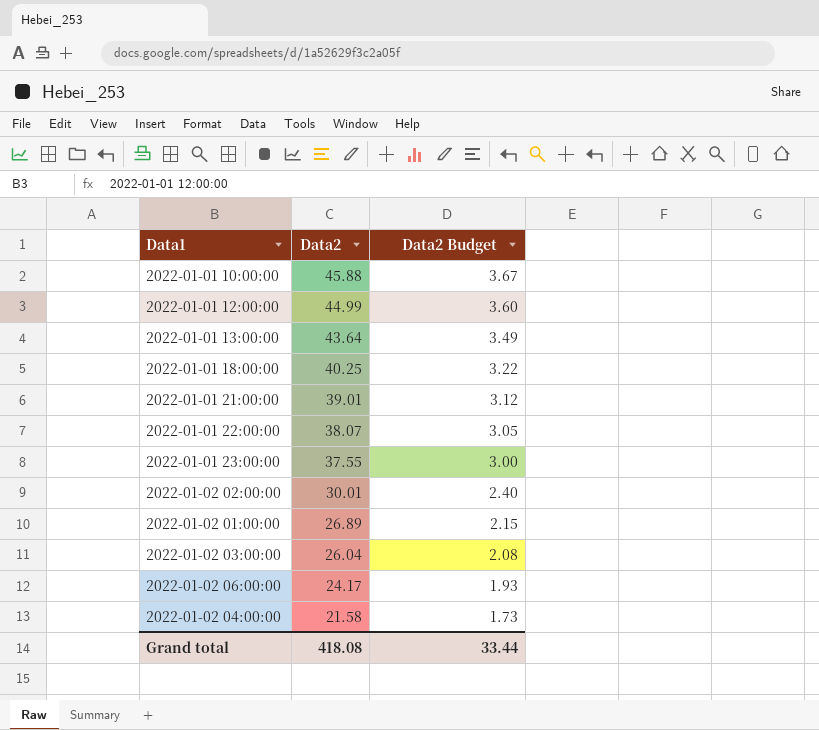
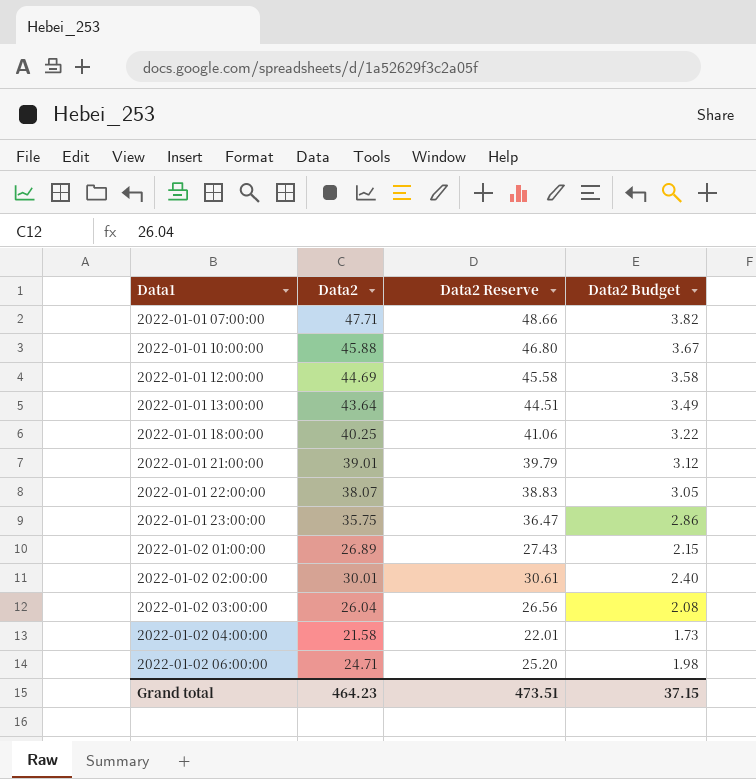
row order: Data2 descending -> Data1 ascending
column Data2 Reserve | formula: none -> [Data2] * 1.02
row 2022-01-01 07:00:00: none -> 47.71 | 48.66 | 3.82
2022-01-01 12:00:00 | Data2: 44.99 -> 44.69
2022-01-01 12:00:00 | Data2 Budget: 3.60 -> 3.58
2022-01-01 23:00:00 | Data2: 37.55 -> 35.75
2022-01-01 23:00:00 | Data2 Budget: 3.00 -> 2.86
2022-01-02 06:00:00 | Data2: 24.17 -> 24.71
2022-01-02 06:00:00 | Data2 Budget: 1.93 -> 1.98
Grand total | Data2: 418.08 -> 464.23
Grand total | Data2 Budget: 33.44 -> 37.15

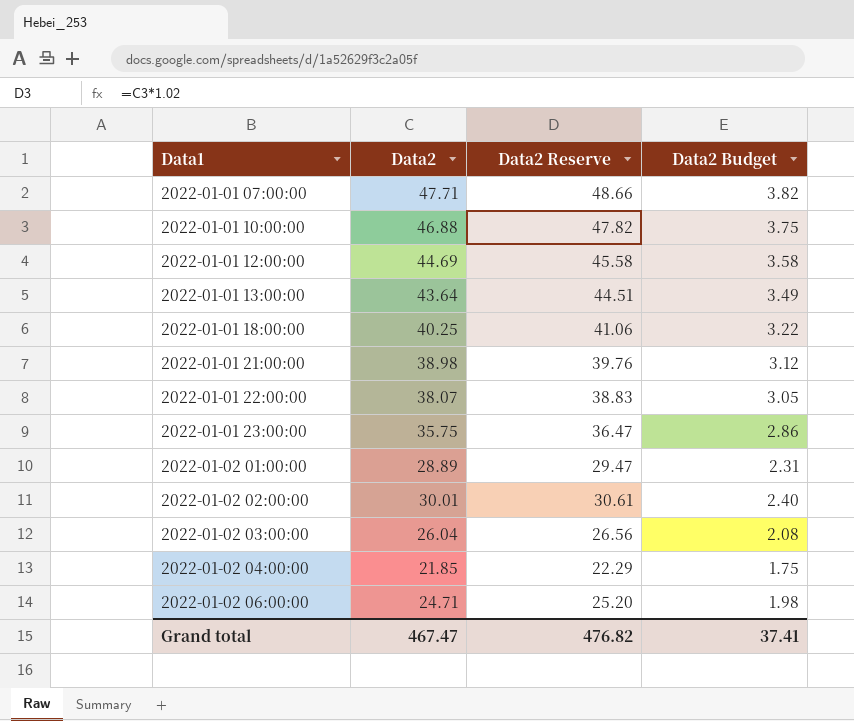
2022-01-01 10:00:00 | Data2: 45.88 -> 46.88
2022-01-01 10:00:00 | Data2 Reserve: 46.80 -> 47.82
2022-01-01 10:00:00 | Data2 Budget: 3.67 -> 3.75
2022-01-01 21:00:00 | Data2: 39.01 -> 38.98
2022-01-01 21:00:00 | Data2 Reserve: 39.79 -> 39.76
2022-01-02 01:00:00 | Data2: 26.89 -> 28.89
2022-01-02 01:00:00 | Data2 Reserve: 27.43 -> 29.47
2022-01-02 01:00:00 | Data2 Budget: 2.15 -> 2.31
2022-01-02 04:00:00 | Data2: 21.58 -> 21.85
2022-01-02 04:00:00 | Data2 Reserve: 22.01 -> 22.29
2022-01-02 04:00:00 | Data2 Budget: 1.73 -> 1.75
Grand total | Data2: 464.23 -> 467.47
Grand total | Data2 Reserve: 473.51 -> 476.82
Grand total | Data2 Budget: 37.15 -> 37.41

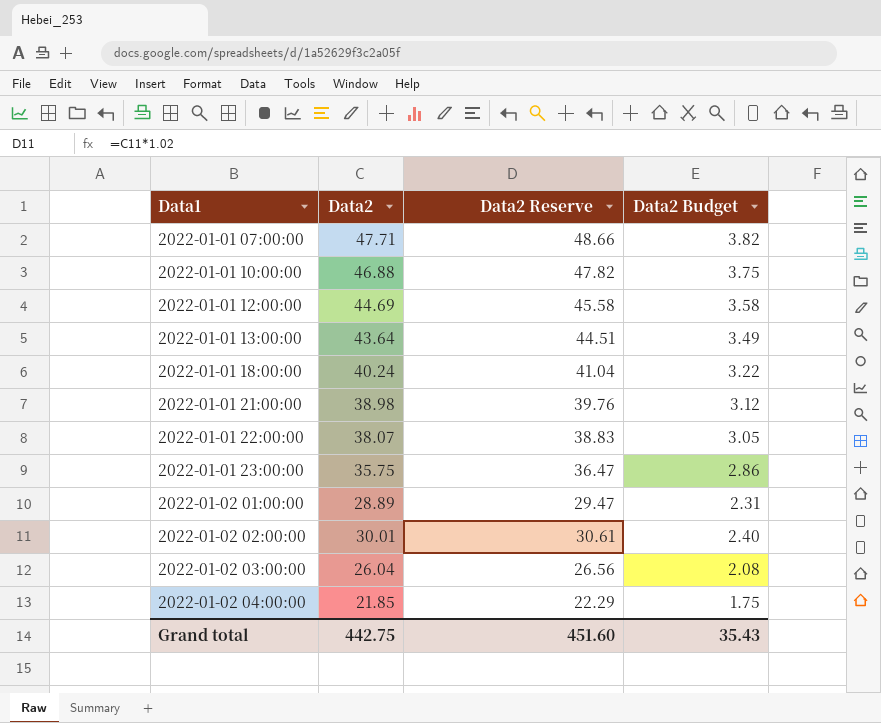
row 2022-01-02 06:00:00: 24.71 | 25.20 | 1.98 -> none
2022-01-01 18:00:00 | Data2: 40.25 -> 40.24
2022-01-01 18:00:00 | Data2 Reserve: 41.06 -> 41.04
Grand total | Data2: 467.47 -> 442.75
Grand total | Data2 Reserve: 476.82 -> 451.60
Grand total | Data2 Budget: 37.41 -> 35.43

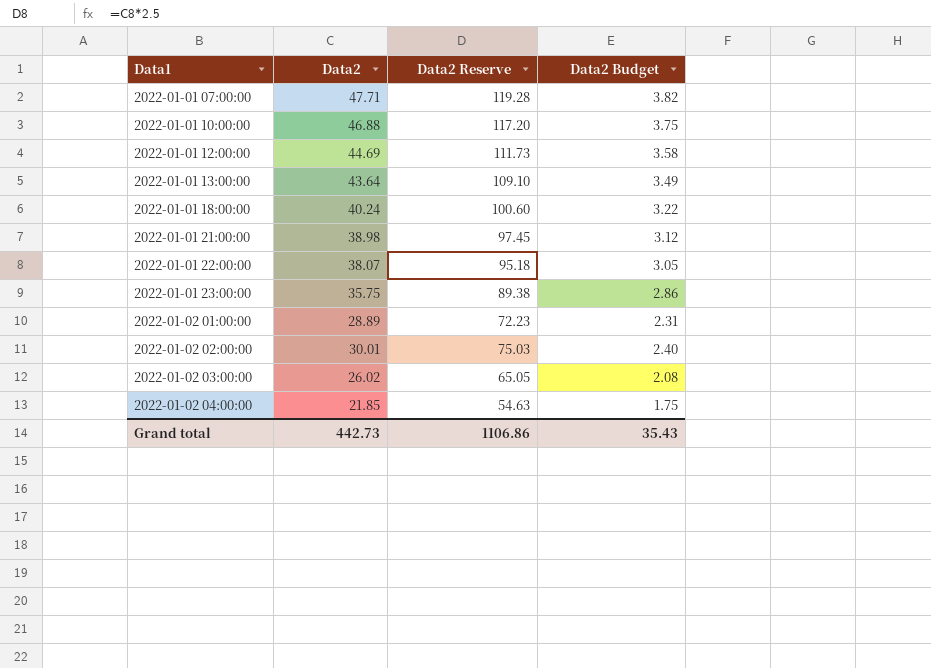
column Data2 Reserve | formula: [Data2] * 1.02 -> [Data2] * 2.5
2022-01-02 03:00:00 | Data2: 26.04 -> 26.02
Grand total | Data2: 442.75 -> 442.73
Grand total | Data2 Reserve: 451.60 -> 1106.86

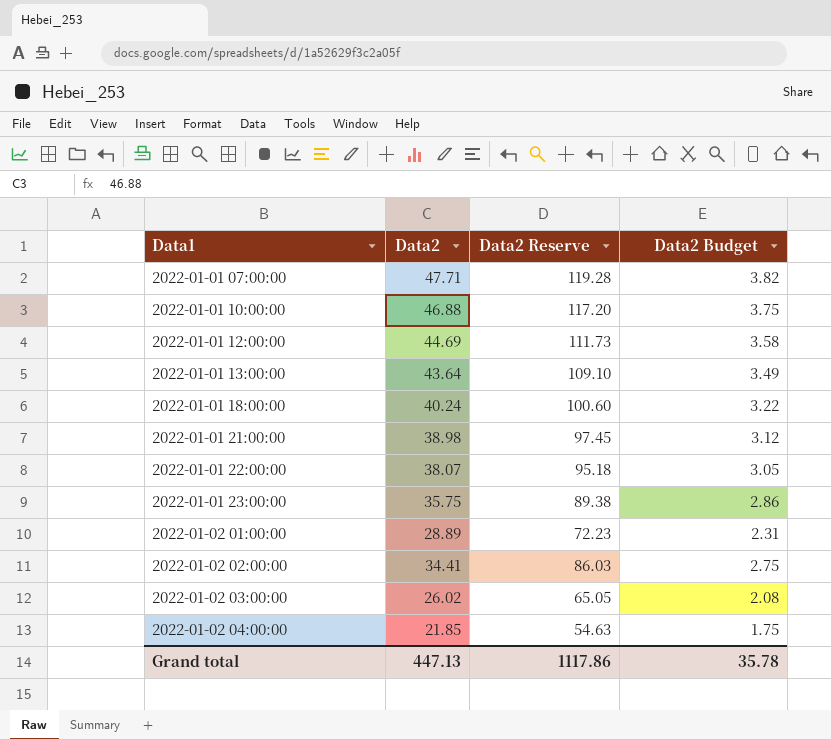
2022-01-02 02:00:00 | Data2: 30.01 -> 34.41
2022-01-02 02:00:00 | Data2 Reserve: 75.03 -> 86.03
2022-01-02 02:00:00 | Data2 Budget: 2.40 -> 2.75
Grand total | Data2: 442.73 -> 447.13
Grand total | Data2 Reserve: 1106.86 -> 1117.86
Grand total | Data2 Budget: 35.43 -> 35.78

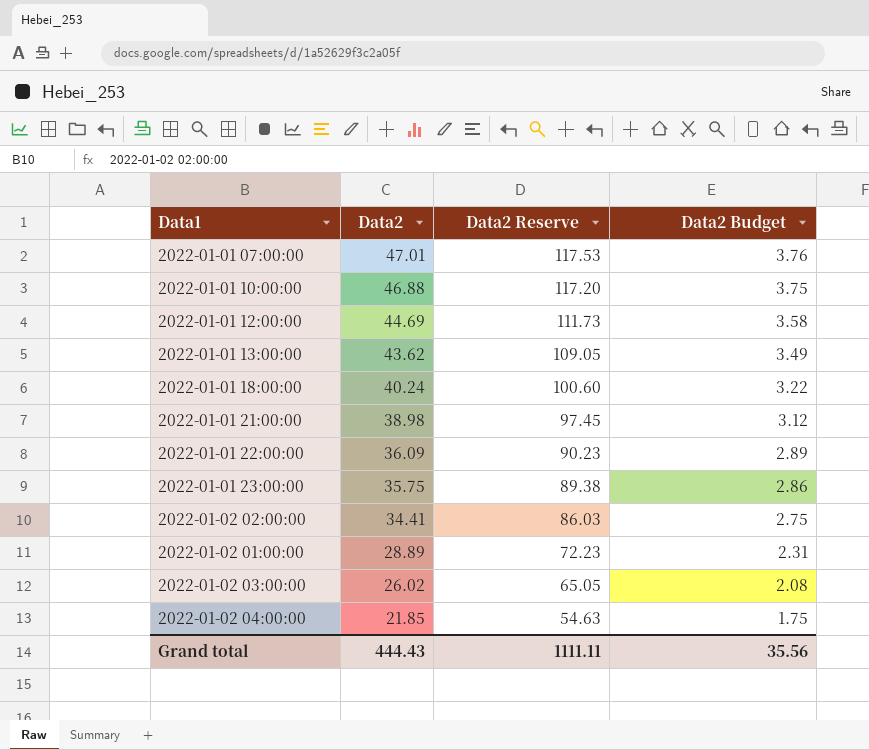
row order: Data1 ascending -> Data2 descending
2022-01-01 07:00:00 | Data2: 47.71 -> 47.01
2022-01-01 07:00:00 | Data2 Reserve: 119.28 -> 117.53
2022-01-01 07:00:00 | Data2 Budget: 3.82 -> 3.76
2022-01-01 13:00:00 | Data2: 43.64 -> 43.62
2022-01-01 13:00:00 | Data2 Reserve: 109.10 -> 109.05
2022-01-01 22:00:00 | Data2: 38.07 -> 36.09
2022-01-01 22:00:00 | Data2 Reserve: 95.18 -> 90.23
2022-01-01 22:00:00 | Data2 Budget: 3.05 -> 2.89
Grand total | Data2: 447.13 -> 444.43
Grand total | Data2 Reserve: 1117.86 -> 1111.11
Grand total | Data2 Budget: 35.78 -> 35.56

